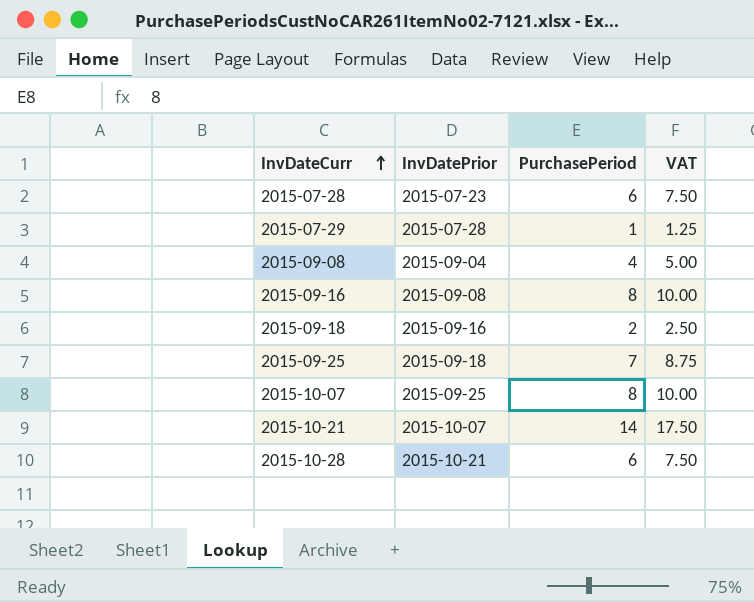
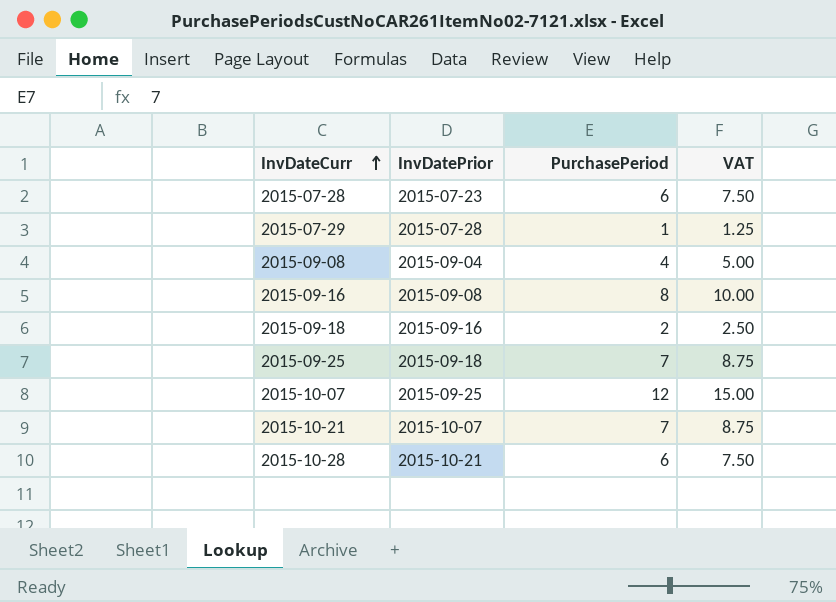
2015-10-07 | PurchasePeriod: 8 -> 12
2015-10-07 | VAT: 10.00 -> 15.00
2015-10-21 | PurchasePeriod: 14 -> 7
2015-10-21 | VAT: 17.50 -> 8.75

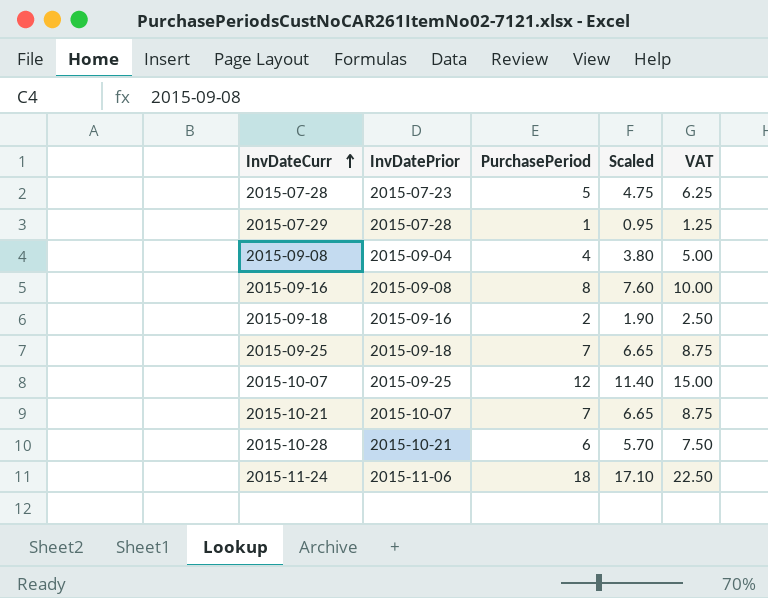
column Scaled | formula: none -> [PurchasePeriod] * 0.95
2015-07-28 | PurchasePeriod: 6 -> 5
2015-07-28 | VAT: 7.50 -> 6.25
row 2015-11-24: none -> 2015-11-06 | 18 | 17.10 | 22.50

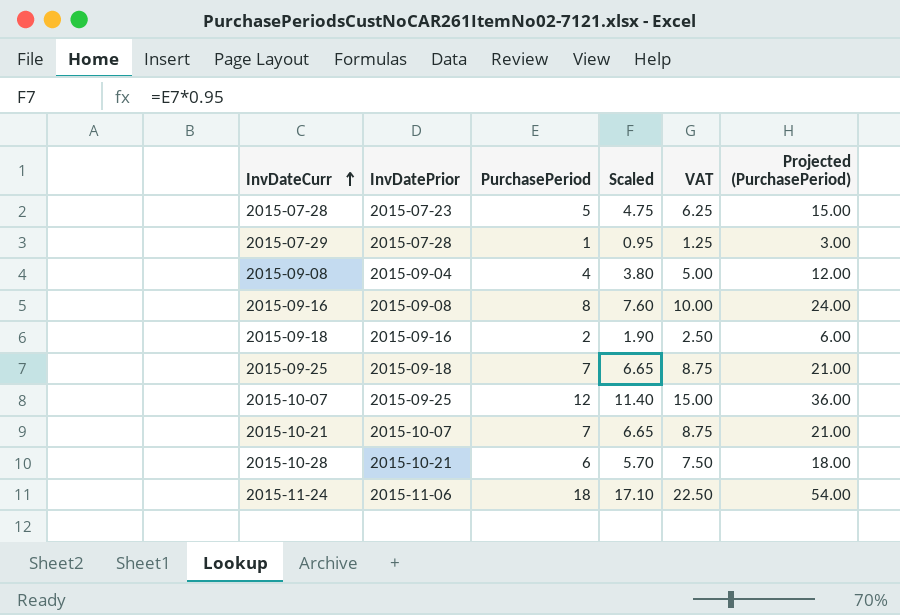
column Projected (PurchasePeriod) | formula: none -> [PurchasePeriod] * 3

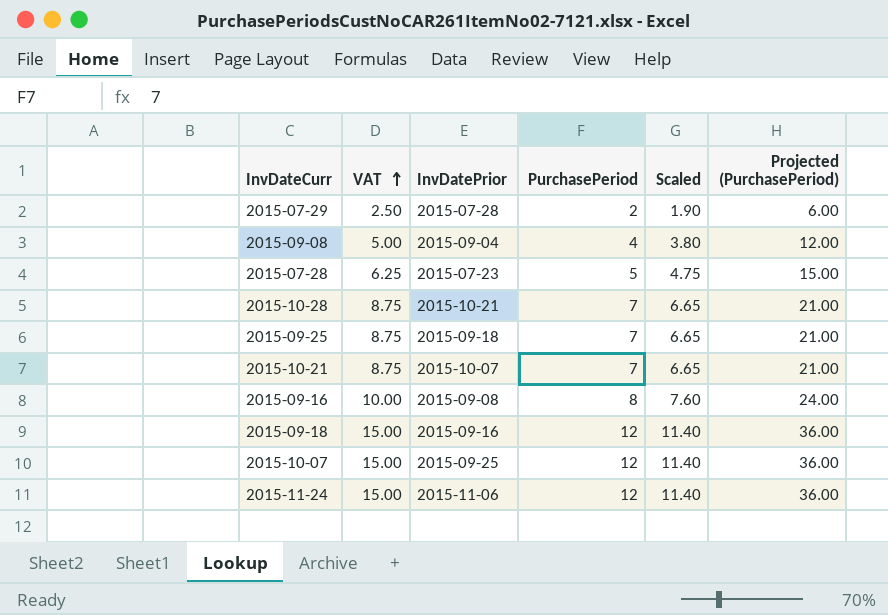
row order: InvDateCurr ascending -> VAT ascending
column VAT | position: 5 -> 2
2015-07-29 | VAT: 1.25 -> 2.50
2015-07-29 | PurchasePeriod: 1 -> 2
2015-07-29 | Scaled: 0.95 -> 1.90
2015-07-29 | Projected (PurchasePeriod): 3.00 -> 6.00
2015-10-28 | VAT: 7.50 -> 8.75
2015-10-28 | PurchasePeriod: 6 -> 7
2015-10-28 | Scaled: 5.70 -> 6.65
2015-10-28 | Projected (PurchasePeriod): 18.00 -> 21.00
2015-09-18 | VAT: 2.50 -> 15.00
2015-09-18 | PurchasePeriod: 2 -> 12
2015-09-18 | Scaled: 1.90 -> 11.40
2015-09-18 | Projected (PurchasePeriod): 6.00 -> 36.00
2015-11-24 | VAT: 22.50 -> 15.00
2015-11-24 | PurchasePeriod: 18 -> 12
2015-11-24 | Scaled: 17.10 -> 11.40
2015-11-24 | Projected (PurchasePeriod): 54.00 -> 36.00

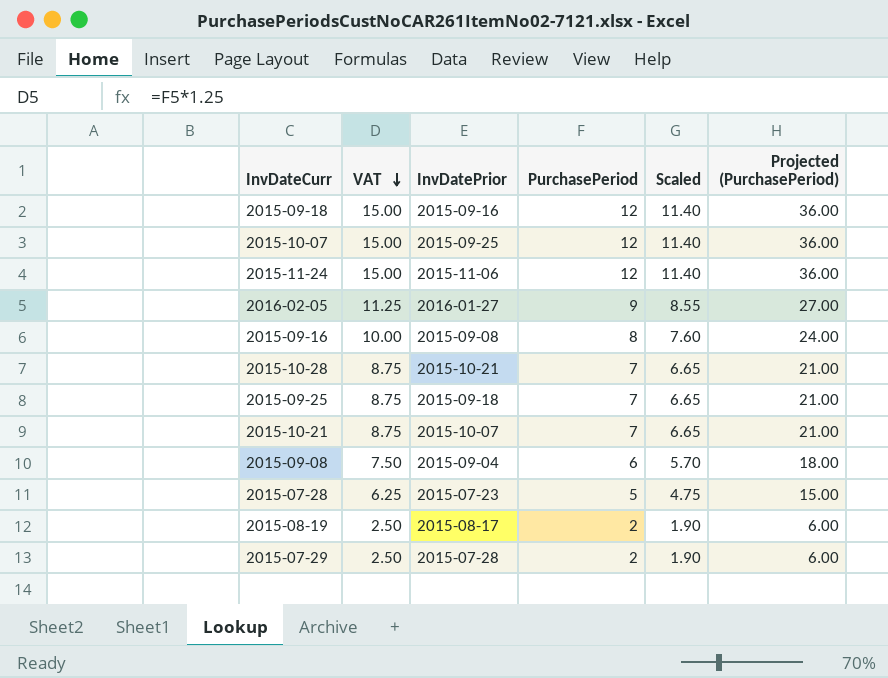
row order: VAT ascending -> VAT descending
row 2016-02-05: none -> 11.25 | 2016-01-27 | 9 | 8.55 | 27.00
2015-09-08 | VAT: 5.00 -> 7.50
2015-09-08 | PurchasePeriod: 4 -> 6
2015-09-08 | Scaled: 3.80 -> 5.70
2015-09-08 | Projected (PurchasePeriod): 12.00 -> 18.00
row 2015-08-19: none -> 2.50 | 2015-08-17 | 2 | 1.90 | 6.00

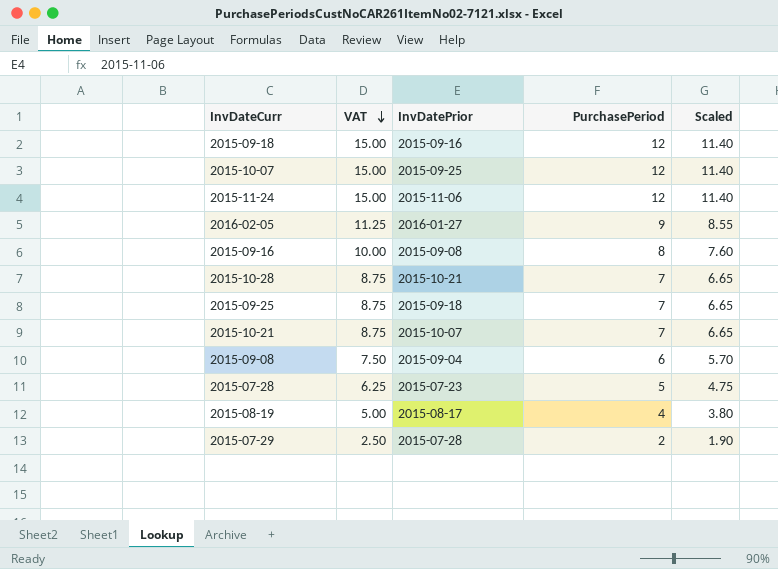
column Projected (PurchasePeriod) | formula: [PurchasePeriod] * 3 -> none
2015-08-19 | VAT: 2.50 -> 5.00
2015-08-19 | PurchasePeriod: 2 -> 4
2015-08-19 | Scaled: 1.90 -> 3.80

